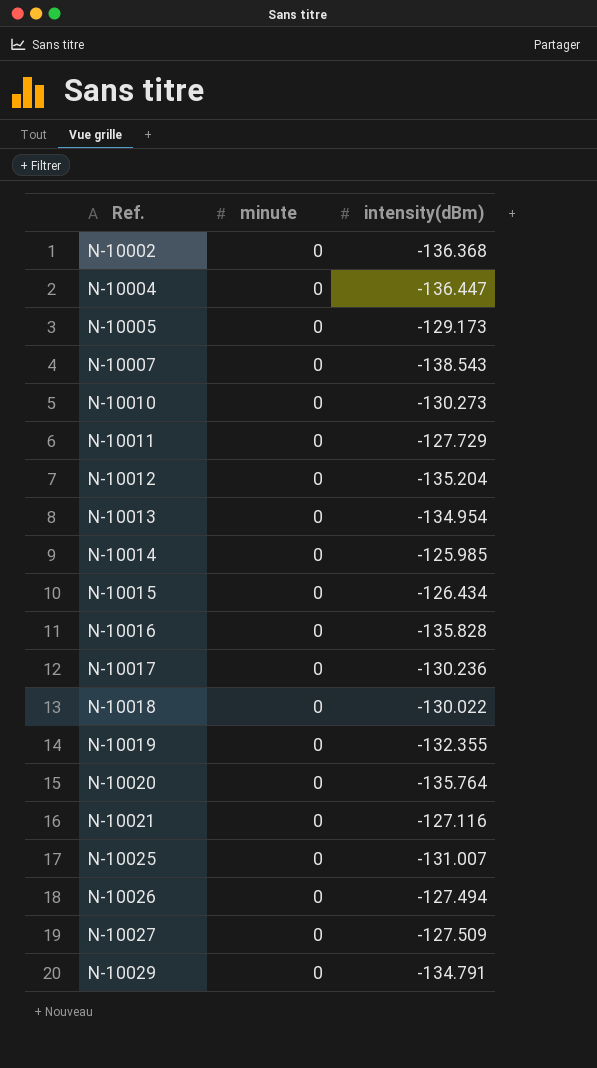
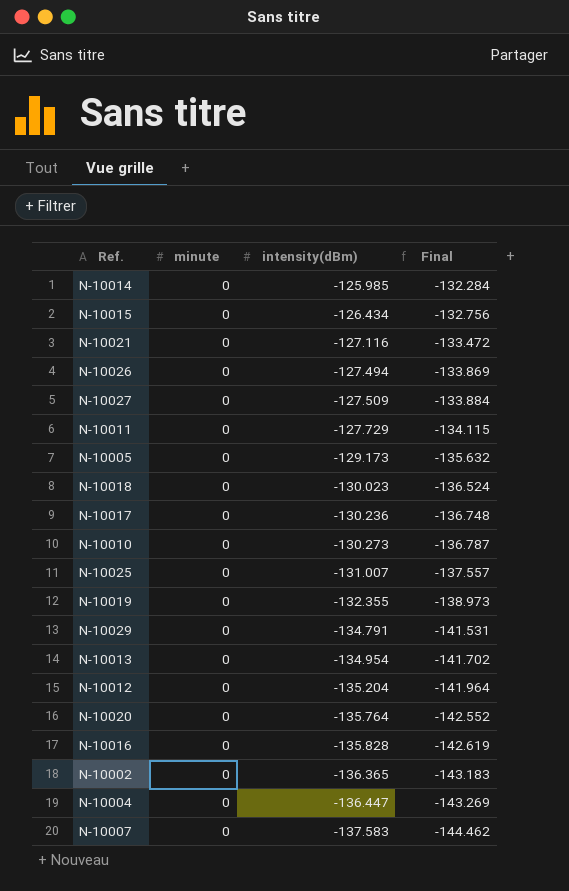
row order: Ref. ascending -> intensity(dBm) descending
column Final | formula: none -> [intensity(dBm)] * 1.05
N-10018 | intensity(dBm): -130.022 -> -130.023
N-10002 | intensity(dBm): -136.368 -> -136.365
N-10007 | intensity(dBm): -138.543 -> -137.583

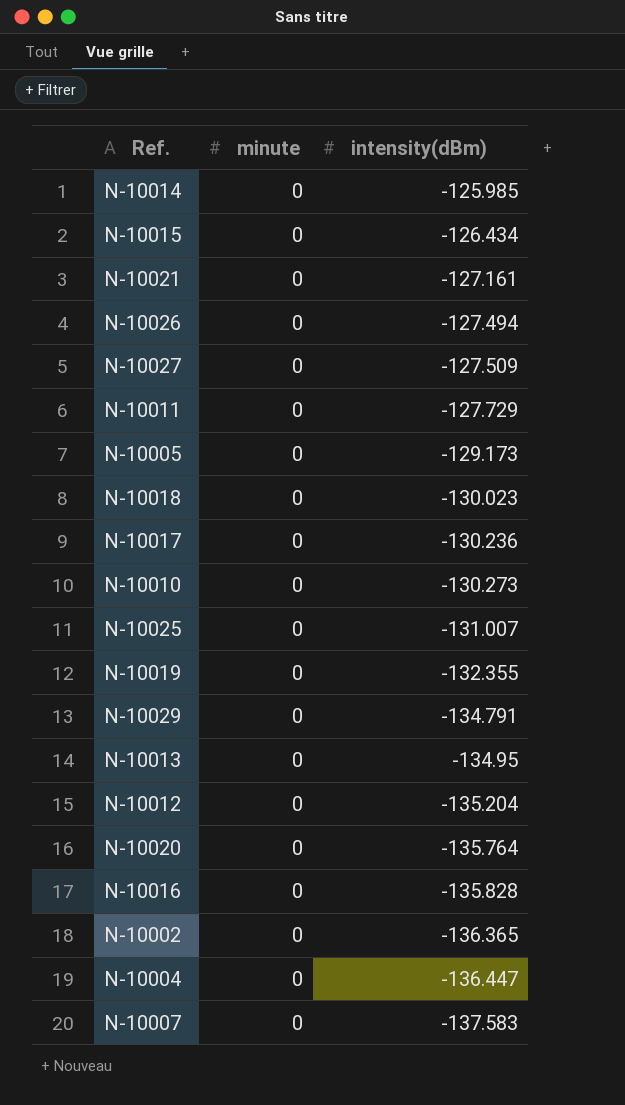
column Final | formula: [intensity(dBm)] * 1.05 -> none
N-10021 | intensity(dBm): -127.116 -> -127.161
N-10013 | intensity(dBm): -134.954 -> -134.95

